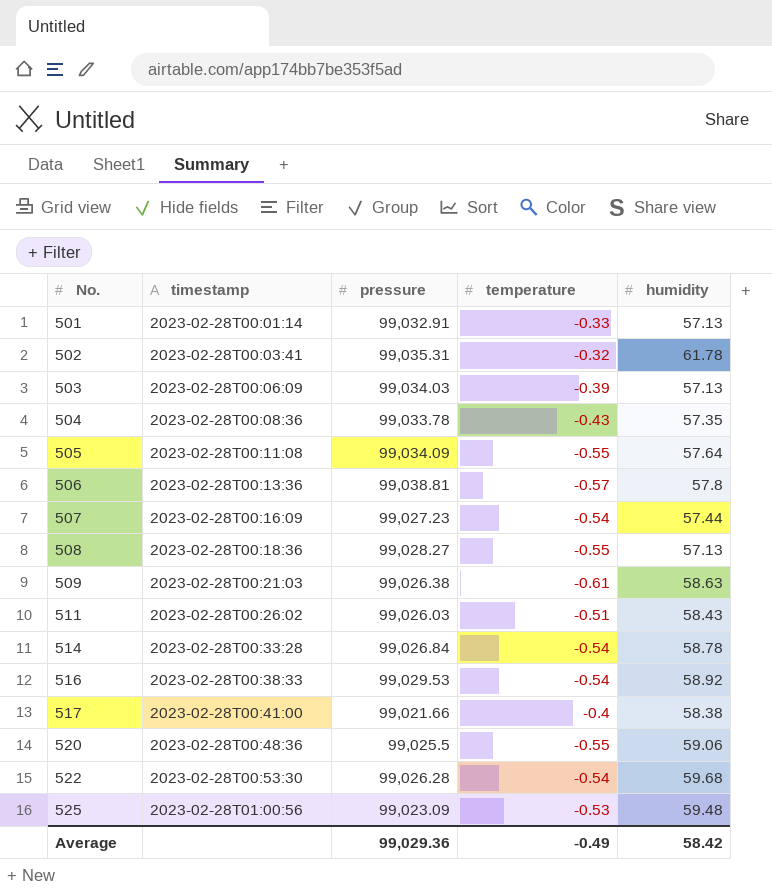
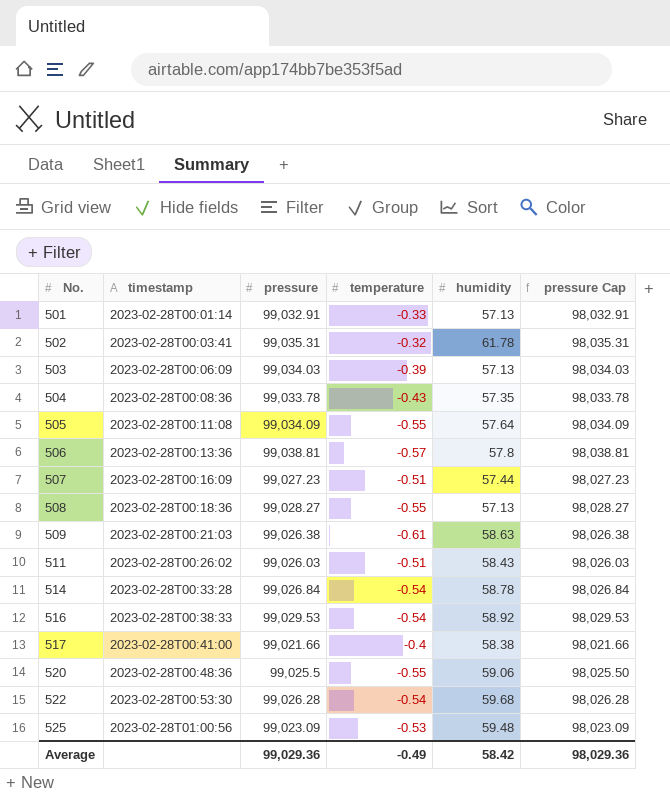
column pressure Cap | formula: none -> [pressure] - 1000
507 | temperature: -0.54 -> -0.51

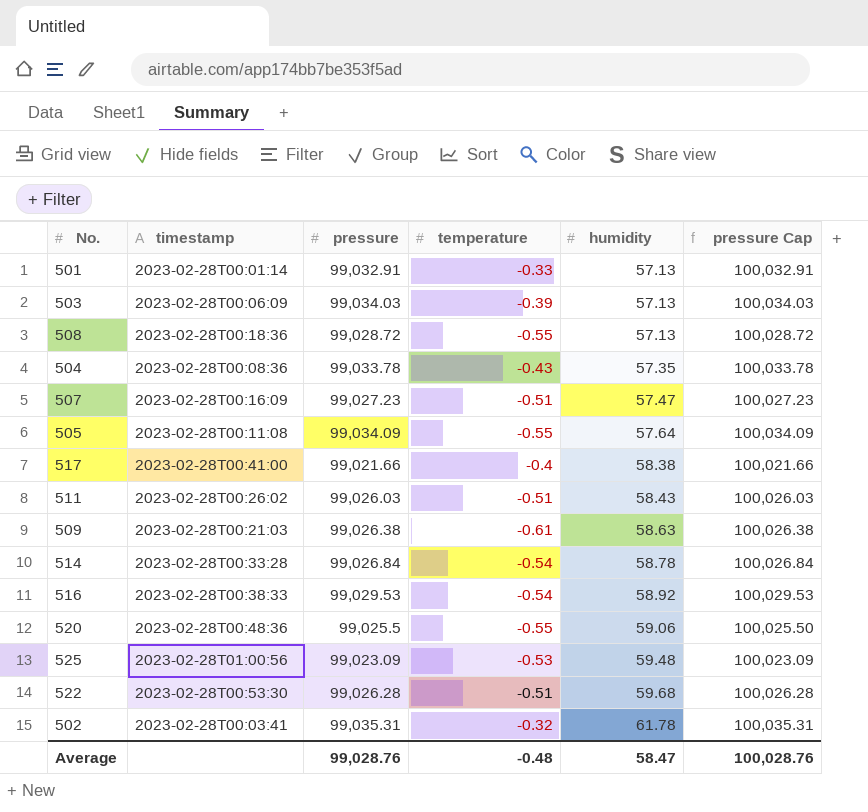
row order: No. ascending -> humidity ascending
column pressure Cap | formula: [pressure] - 1000 -> [pressure] + 1000
row 506: 2023-02-28T00:13:36 | 99,038.81 | -0.57 | 57.8 | 98,038.81 -> none
508 | pressure: 99,028.27 -> 99,028.72
507 | humidity: 57.44 -> 57.47
522 | temperature: -0.54 -> -0.51
Average | pressure: 99,029.36 -> 99,028.76
Average | temperature: -0.49 -> -0.48
Average | humidity: 58.42 -> 58.47
Average | pressure Cap: 98,029.36 -> 100,028.76

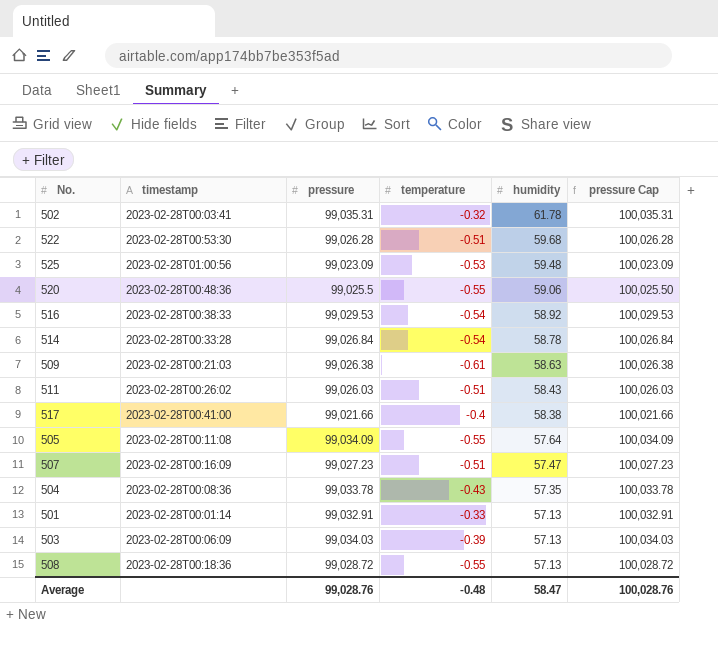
row order: humidity ascending -> humidity descending

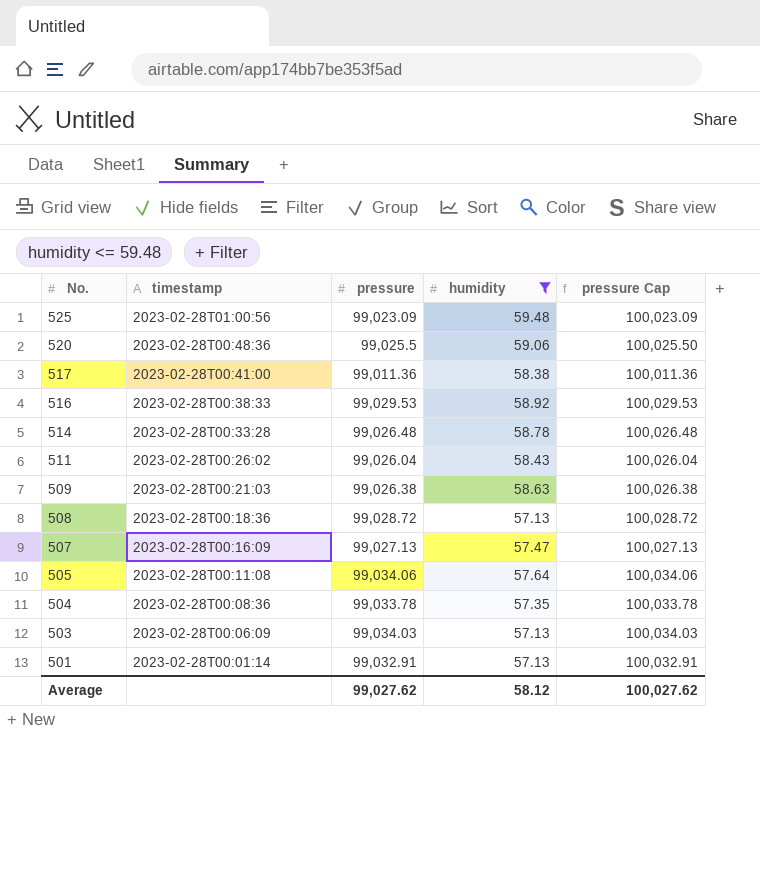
filter: none -> humidity <= 59.48
row order: humidity descending -> No. descending
column temperature | position: 4 -> none
517 | pressure: 99,021.66 -> 99,011.36
517 | pressure Cap: 100,021.66 -> 100,011.36
514 | pressure: 99,026.84 -> 99,026.48
514 | pressure Cap: 100,026.84 -> 100,026.48
511 | pressure: 99,026.03 -> 99,026.04
511 | pressure Cap: 100,026.03 -> 100,026.04
507 | pressure: 99,027.23 -> 99,027.13
507 | pressure Cap: 100,027.23 -> 100,027.13
505 | pressure: 99,034.09 -> 99,034.06
505 | pressure Cap: 100,034.09 -> 100,034.06
Average | pressure: 99,028.76 -> 99,027.62
Average | humidity: 58.47 -> 58.12
Average | pressure Cap: 100,028.76 -> 100,027.62

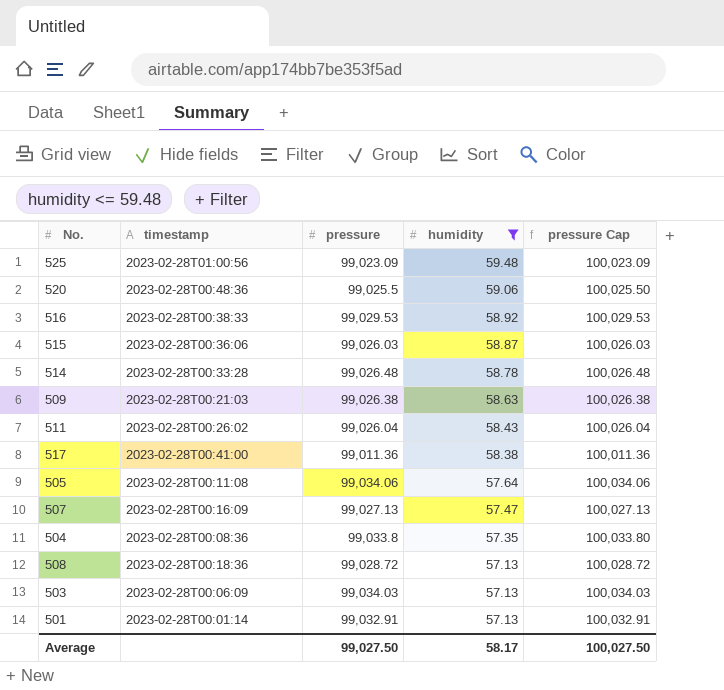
row order: No. descending -> humidity descending
row 515: none -> 2023-02-28T00:36:06 | 99,026.03 | 58.87 | 100,026.03
504 | pressure: 99,033.78 -> 99,033.8
504 | pressure Cap: 100,033.78 -> 100,033.80
Average | pressure: 99,027.62 -> 99,027.50
Average | humidity: 58.12 -> 58.17
Average | pressure Cap: 100,027.62 -> 100,027.50

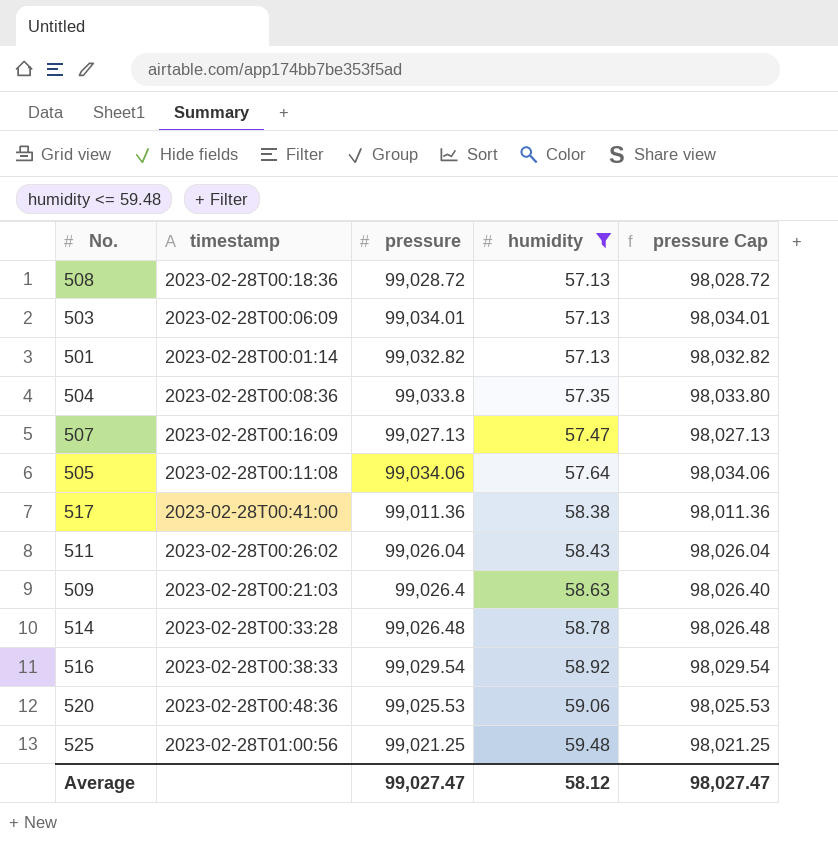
row order: humidity descending -> humidity ascending
column pressure Cap | formula: [pressure] + 1000 -> [pressure] - 1000
row 515: 2023-02-28T00:36:06 | 99,026.03 | 58.87 | 100,026.03 -> none
503 | pressure: 99,034.03 -> 99,034.01
501 | pressure: 99,032.91 -> 99,032.82
509 | pressure: 99,026.38 -> 99,026.4
516 | pressure: 99,029.53 -> 99,029.54
520 | pressure: 99,025.5 -> 99,025.53
525 | pressure: 99,023.09 -> 99,021.25
Average | pressure: 99,027.50 -> 99,027.47
Average | humidity: 58.17 -> 58.12
Average | pressure Cap: 100,027.50 -> 98,027.47

